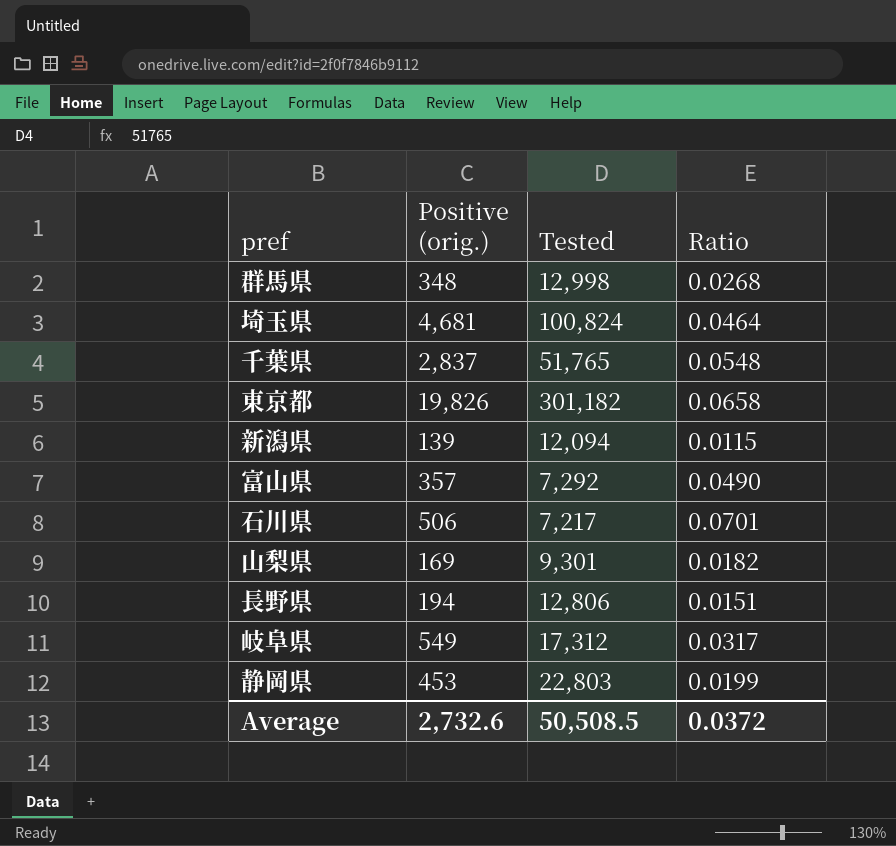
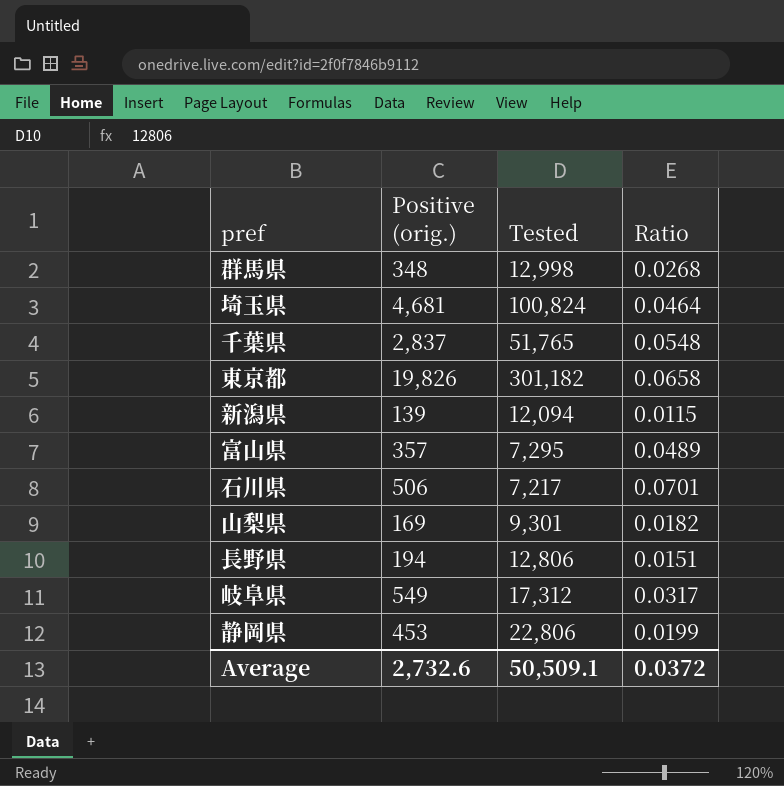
富山県 | Tested: 7,292 -> 7,295
富山県 | Ratio: 0.0490 -> 0.0489
静岡県 | Tested: 22,803 -> 22,806
Average | Tested: 50,508.5 -> 50,509.1

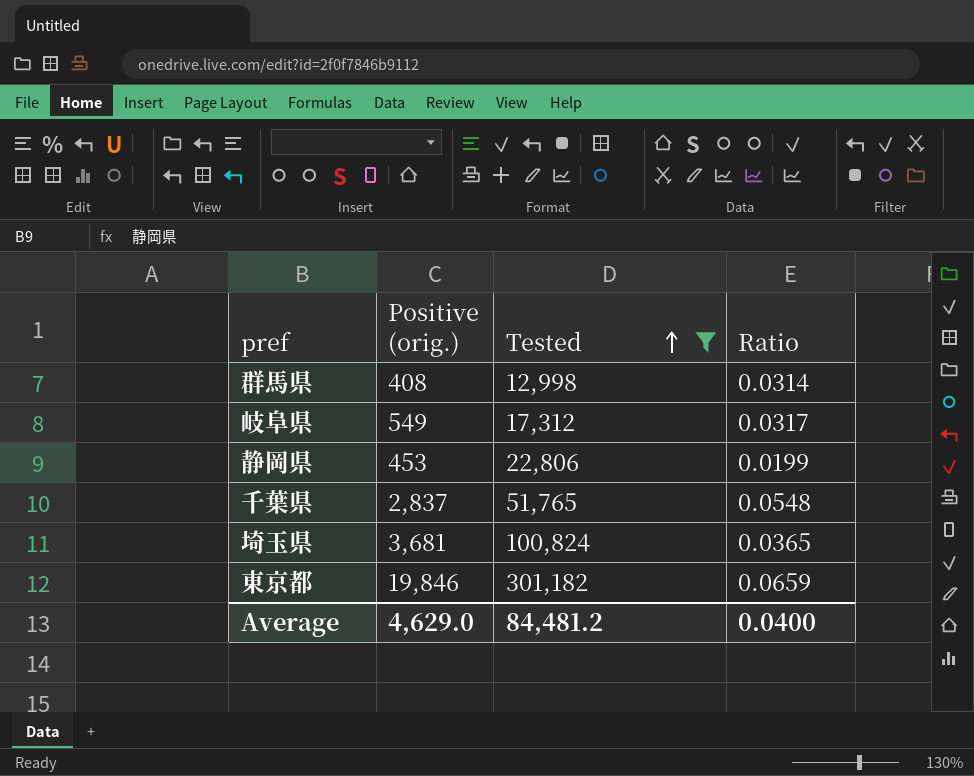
filter: none -> Tested >= 12,998
row order: none -> Tested ascending
群馬県 | Positive (orig.): 348 -> 408
群馬県 | Ratio: 0.0268 -> 0.0314
埼玉県 | Positive (orig.): 4,681 -> 3,681
埼玉県 | Ratio: 0.0464 -> 0.0365
東京都 | Positive (orig.): 19,826 -> 19,846
東京都 | Ratio: 0.0658 -> 0.0659
Average | Positive (orig.): 2,732.6 -> 4,629.0
Average | Tested: 50,509.1 -> 84,481.2
Average | Ratio: 0.0372 -> 0.0400

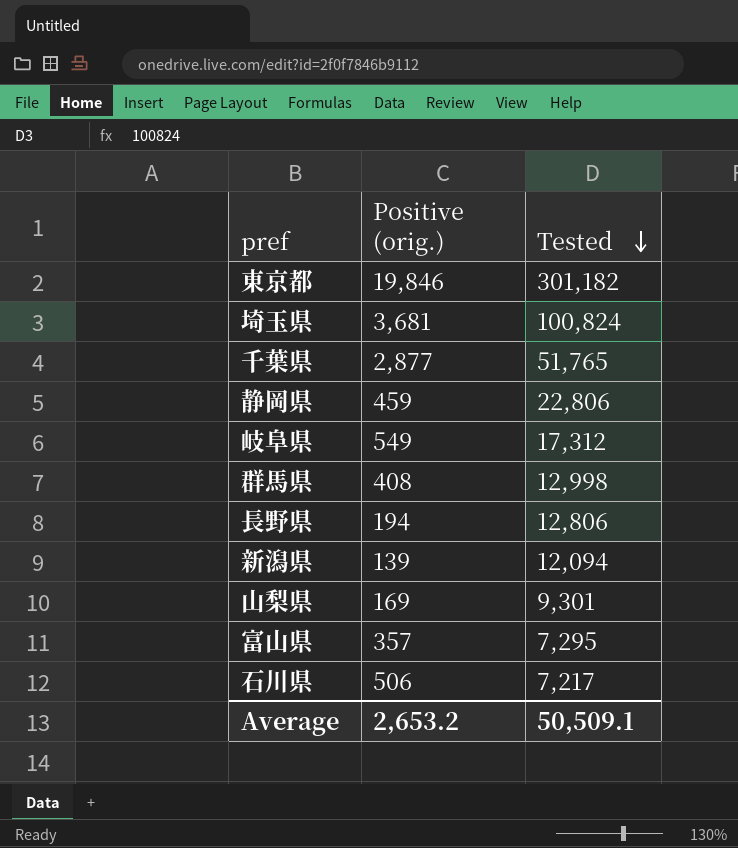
filter: Tested >= 12,998 -> none
row order: Tested ascending -> Tested descending
column Ratio | formula: [Positive (orig.)] / [Tested] -> none
千葉県 | Positive (orig.): 2,837 -> 2,877
静岡県 | Positive (orig.): 453 -> 459
Average | Positive (orig.): 4,629.0 -> 2,653.2
Average | Tested: 84,481.2 -> 50,509.1

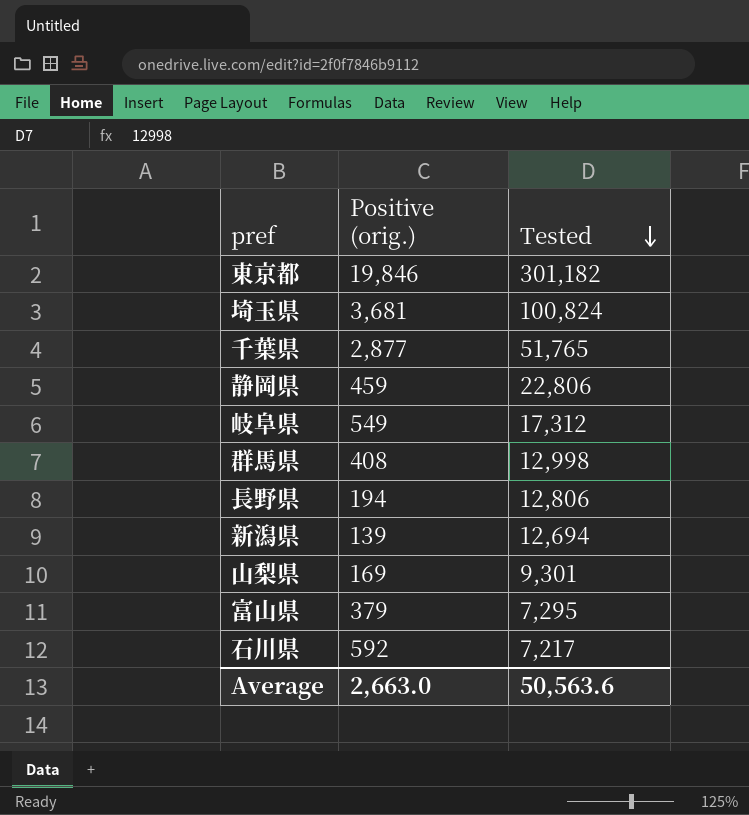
新潟県 | Tested: 12,094 -> 12,694
富山県 | Positive (orig.): 357 -> 379
石川県 | Positive (orig.): 506 -> 592
Average | Positive (orig.): 2,653.2 -> 2,663.0
Average | Tested: 50,509.1 -> 50,563.6

